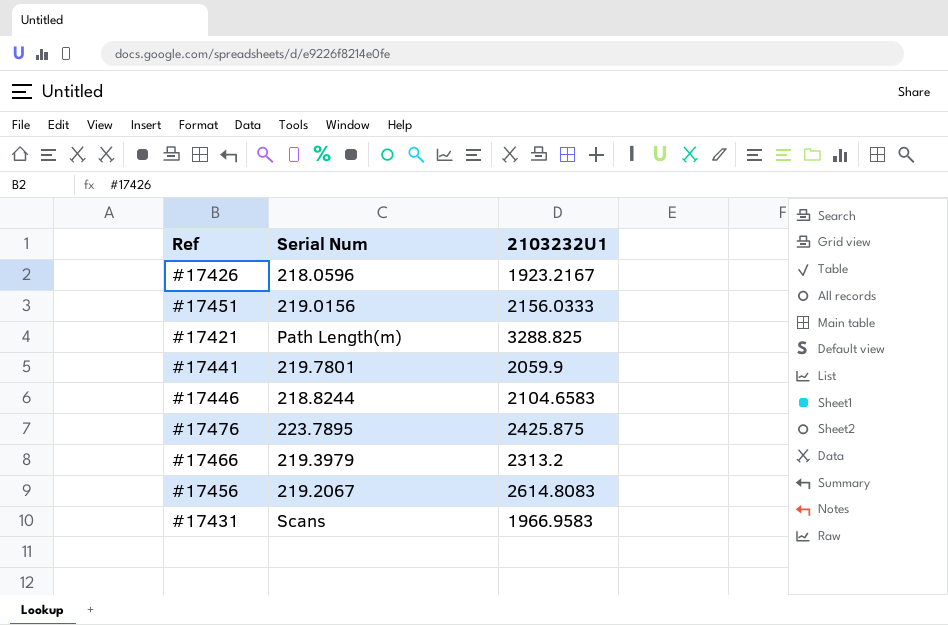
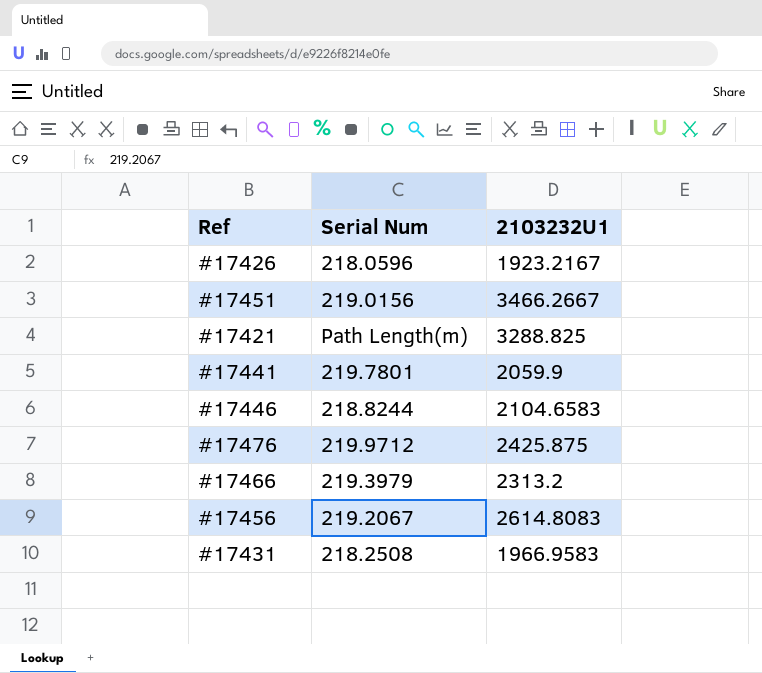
#17451 | 2103232U1: 2156.0333 -> 3466.2667
#17476 | Serial Num: 223.7895 -> 219.9712
#17431 | Serial Num: Scans -> 218.2508

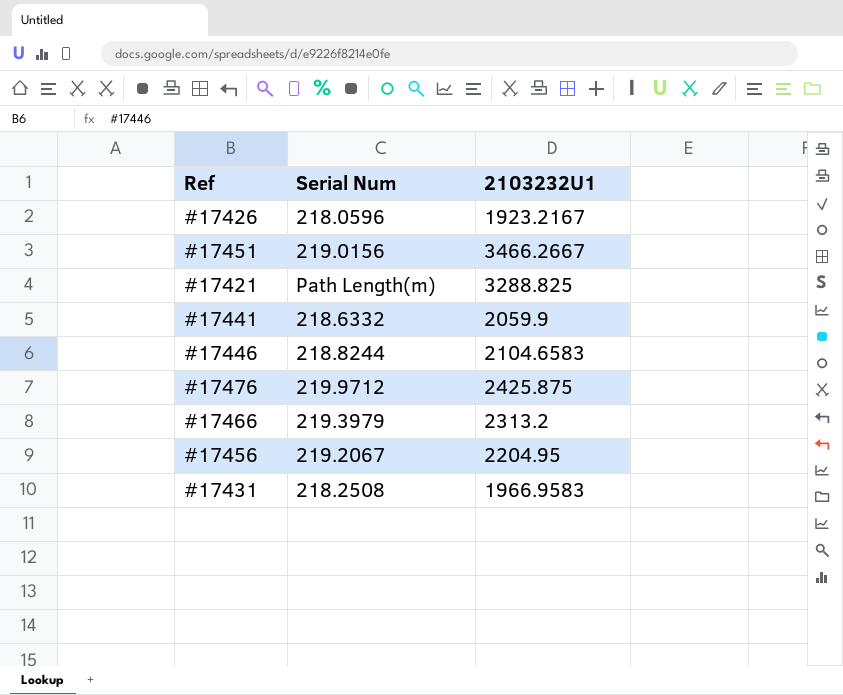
#17441 | Serial Num: 219.7801 -> 218.6332
#17456 | 2103232U1: 2614.8083 -> 2204.95

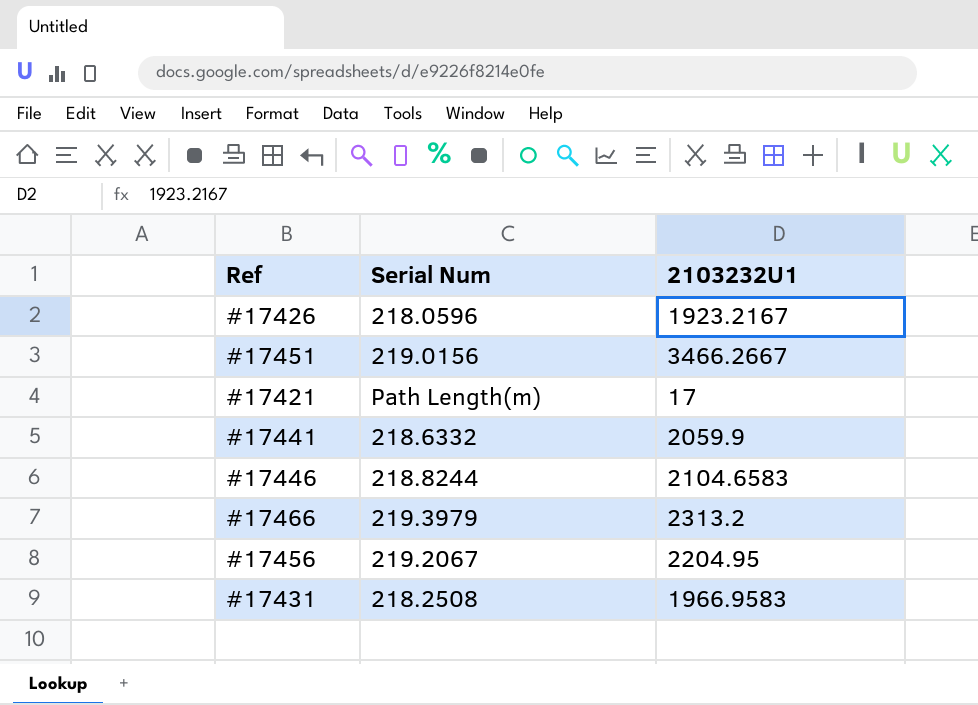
row #17476: 219.9712 | 2425.875 -> none
#17421 | 2103232U1: 3288.825 -> 17

